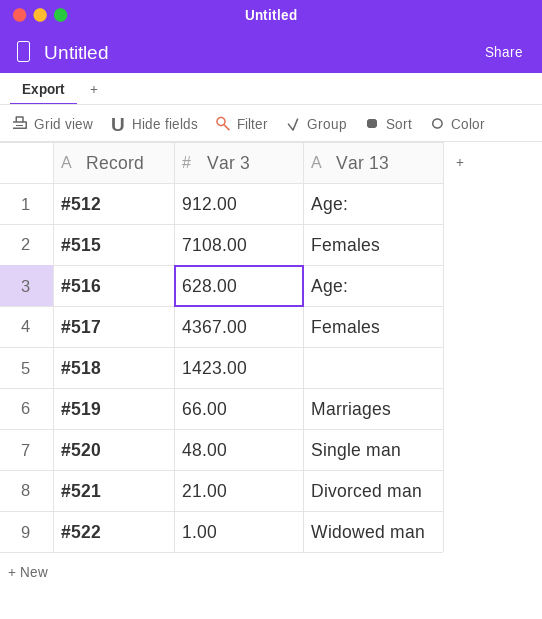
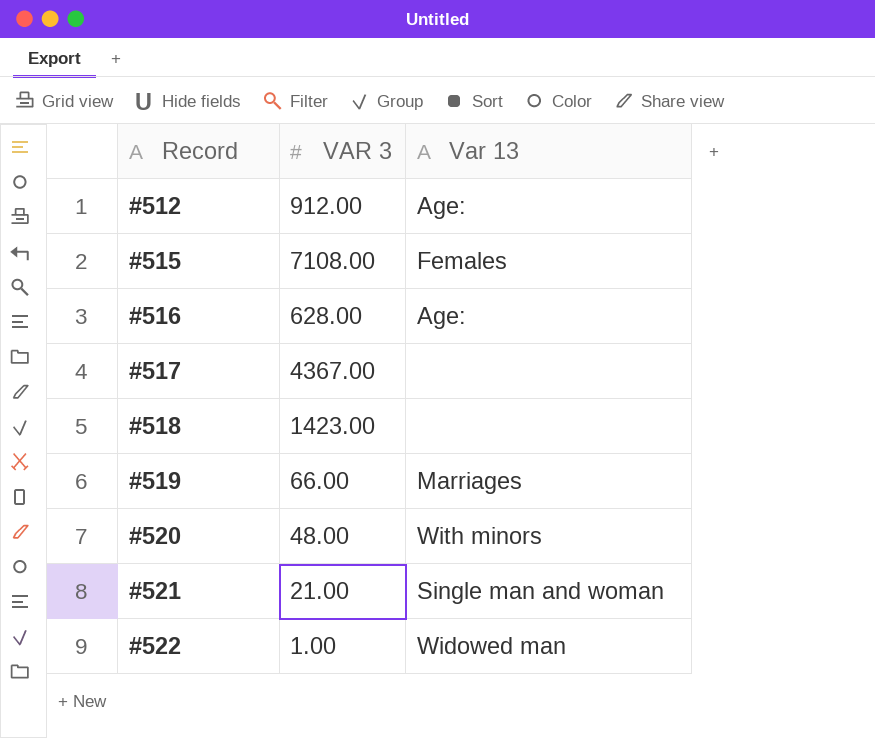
column name: Var 3 -> VAR 3
#517 | Var 13: Females -> none
#520 | Var 13: Single man -> With minors
#521 | Var 13: Divorced man -> Single man and woman

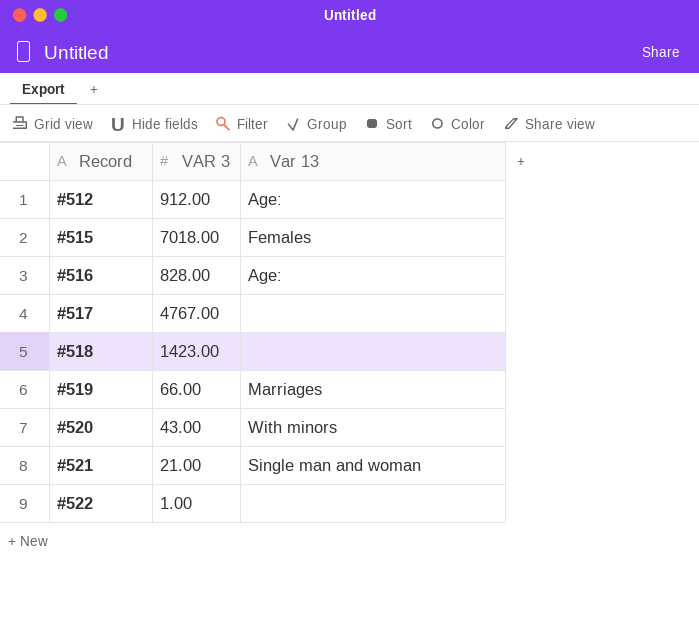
#515 | VAR 3: 7108.00 -> 7018.00
#516 | VAR 3: 628.00 -> 828.00
#517 | VAR 3: 4367.00 -> 4767.00
#520 | VAR 3: 48.00 -> 43.00
#522 | Var 13: Widowed man -> none

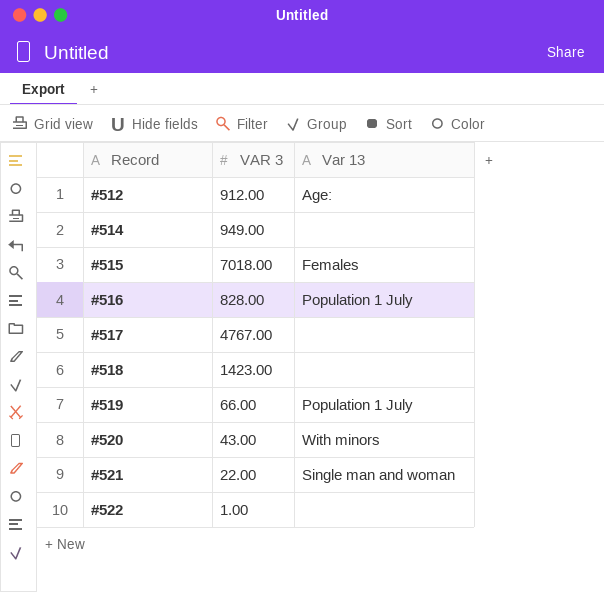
row #514: none -> 949.00 | none
#516 | Var 13: Age: -> Population 1 July
#519 | Var 13: Marriages -> Population 1 July
#521 | VAR 3: 21.00 -> 22.00

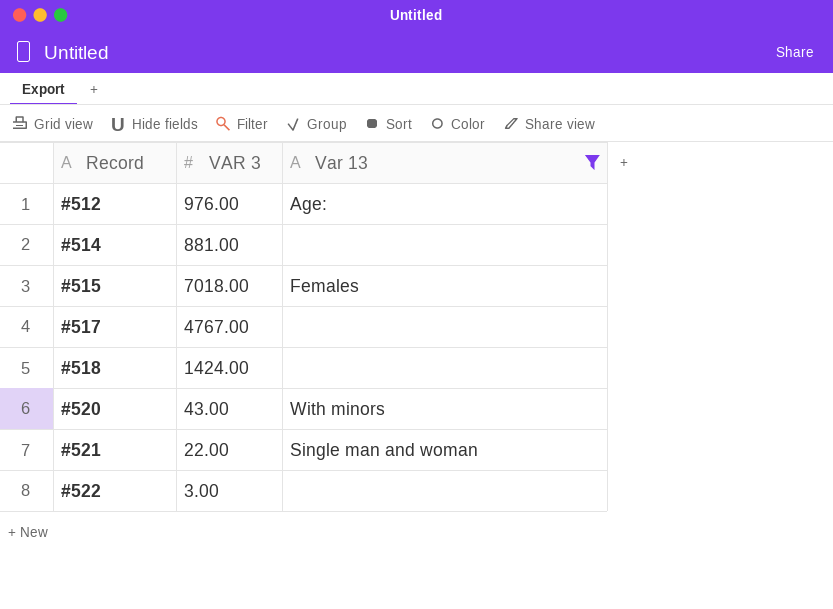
filter: none -> Var 13 != Population 1 July
#512 | VAR 3: 912.00 -> 976.00
#514 | VAR 3: 949.00 -> 881.00
#518 | VAR 3: 1423.00 -> 1424.00
#522 | VAR 3: 1.00 -> 3.00

